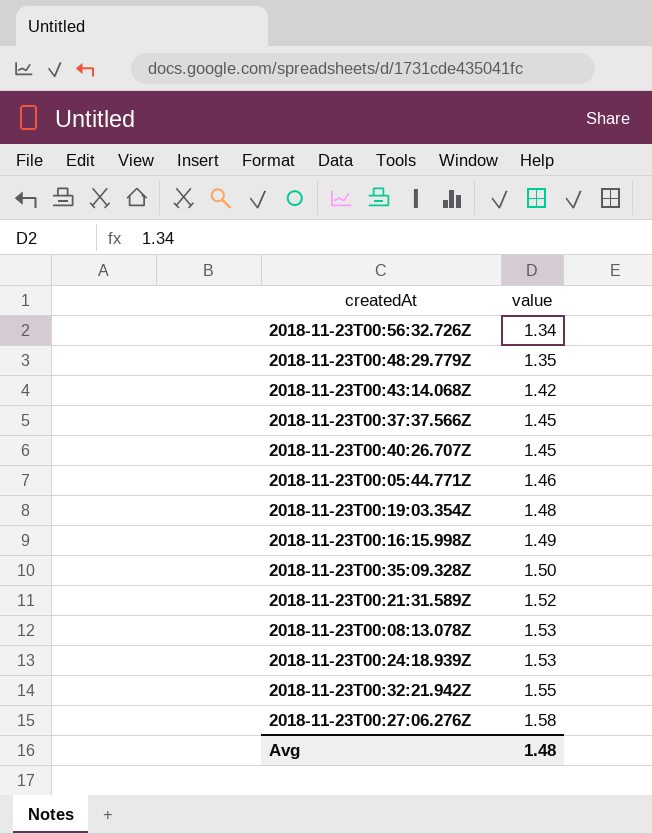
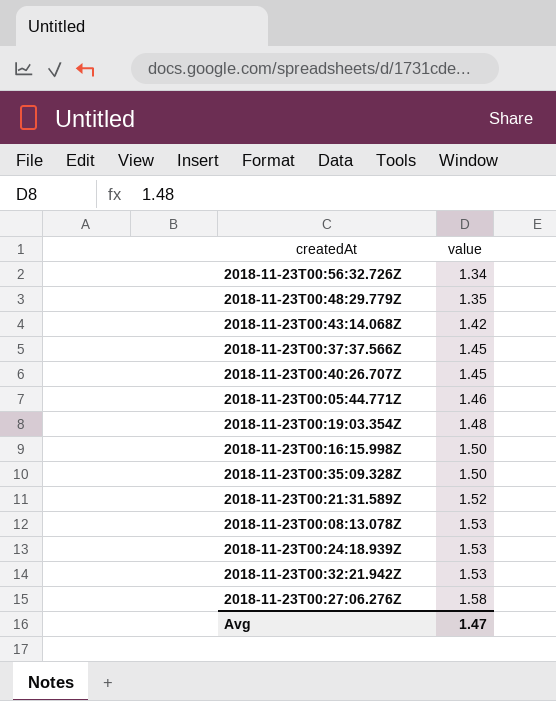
2018-11-23T00:16:15.998Z | value: 1.49 -> 1.50
2018-11-23T00:32:21.942Z | value: 1.55 -> 1.53
Avg | value: 1.48 -> 1.47

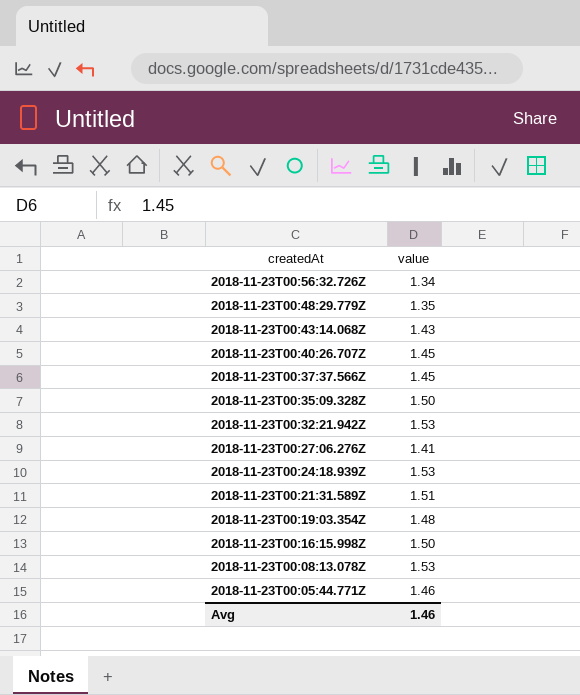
row order: value ascending -> createdAt descending
2018-11-23T00:43:14.068Z | value: 1.42 -> 1.43
2018-11-23T00:27:06.276Z | value: 1.58 -> 1.41
2018-11-23T00:21:31.589Z | value: 1.52 -> 1.51
Avg | value: 1.47 -> 1.46

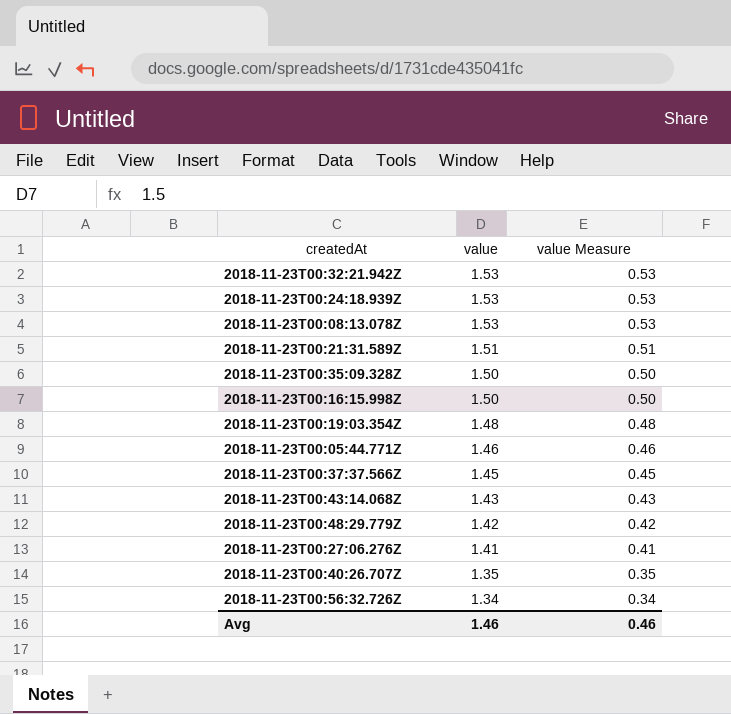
row order: createdAt descending -> value descending
column value Measure | formula: none -> [value] - 1
2018-11-23T00:48:29.779Z | value: 1.35 -> 1.42
2018-11-23T00:40:26.707Z | value: 1.45 -> 1.35

